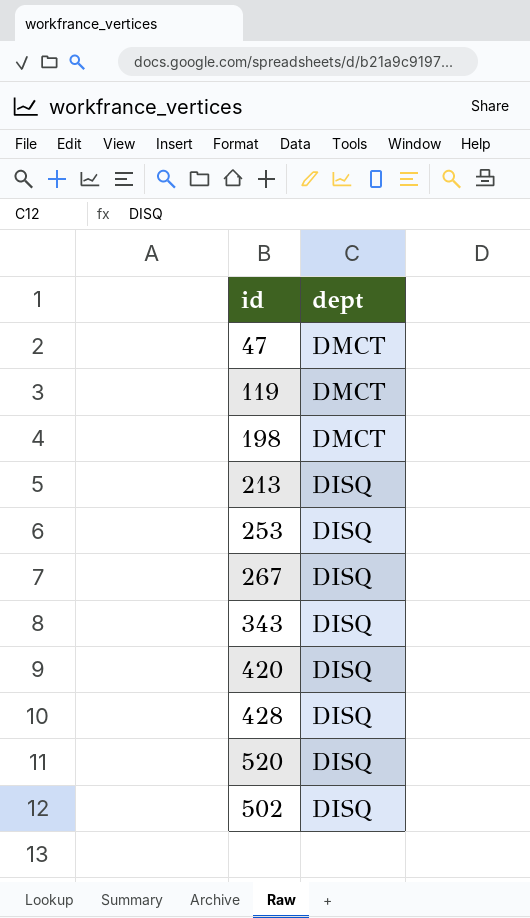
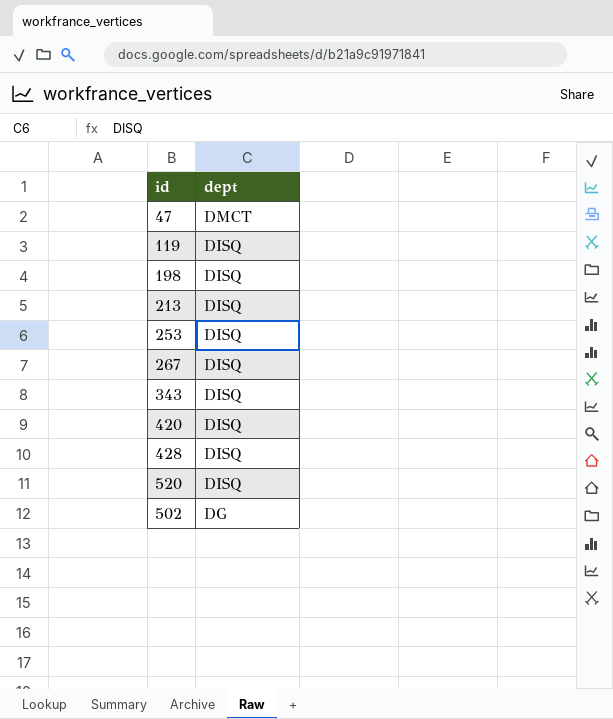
119 | dept: DMCT -> DISQ
198 | dept: DMCT -> DISQ
502 | dept: DISQ -> DG

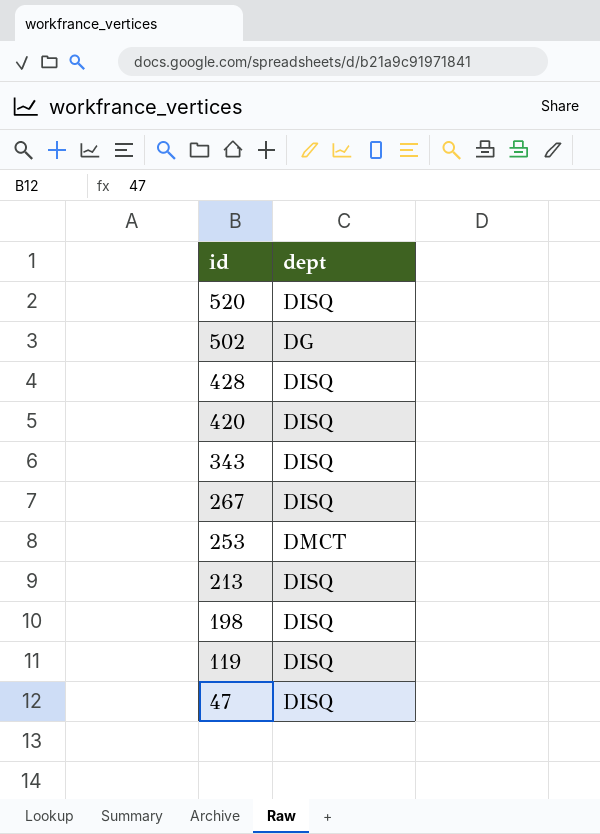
row order: dept descending -> id descending
253 | dept: DISQ -> DMCT
47 | dept: DMCT -> DISQ

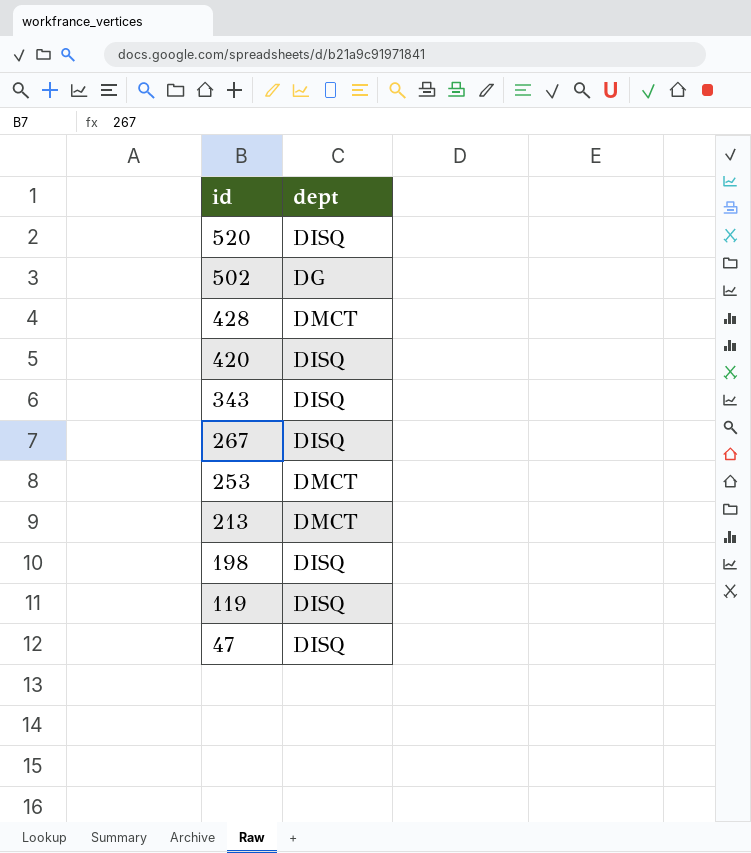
428 | dept: DISQ -> DMCT
213 | dept: DISQ -> DMCT

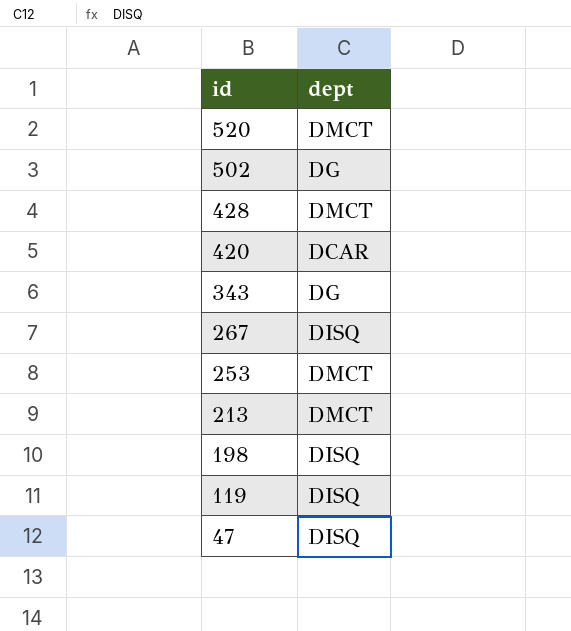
520 | dept: DISQ -> DMCT
420 | dept: DISQ -> DCAR
343 | dept: DISQ -> DG

